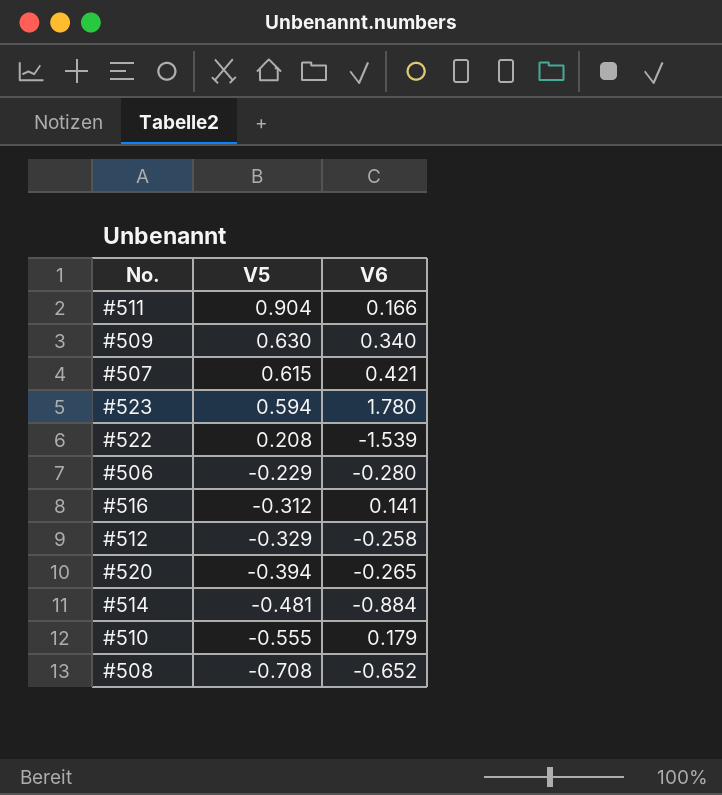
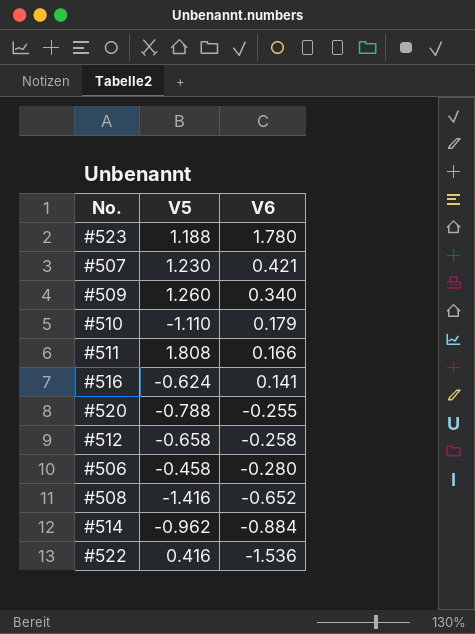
row order: V5 descending -> V6 descending
#523 | V5: 0.594 -> 1.188
#507 | V5: 0.615 -> 1.230
#509 | V5: 0.630 -> 1.260
#510 | V5: -0.555 -> -1.110
#511 | V5: 0.904 -> 1.808
#516 | V5: -0.312 -> -0.624
#520 | V5: -0.394 -> -0.788
#520 | V6: -0.265 -> -0.255
#512 | V5: -0.329 -> -0.658
#506 | V5: -0.229 -> -0.458
#508 | V5: -0.708 -> -1.416
#514 | V5: -0.481 -> -0.962
#522 | V5: 0.208 -> 0.416
#522 | V6: -1.539 -> -1.536

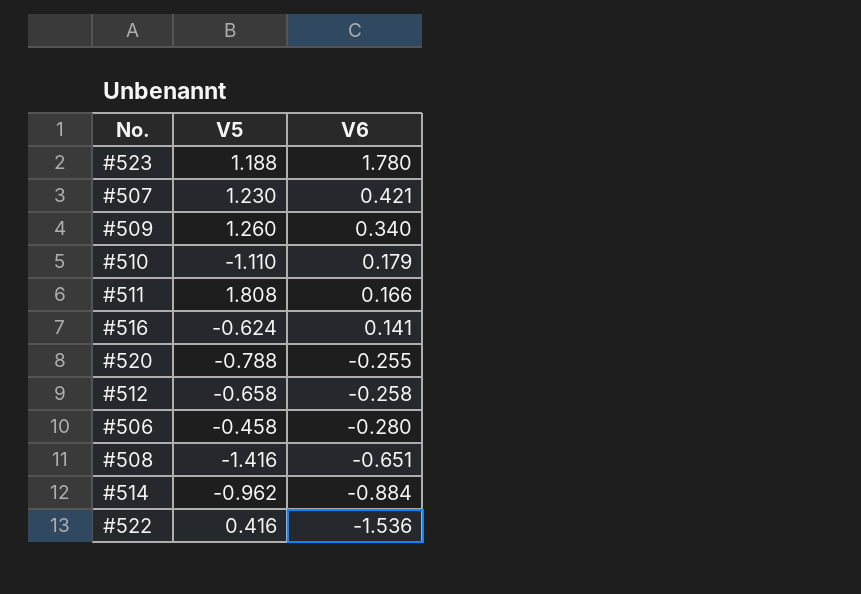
#508 | V6: -0.652 -> -0.651

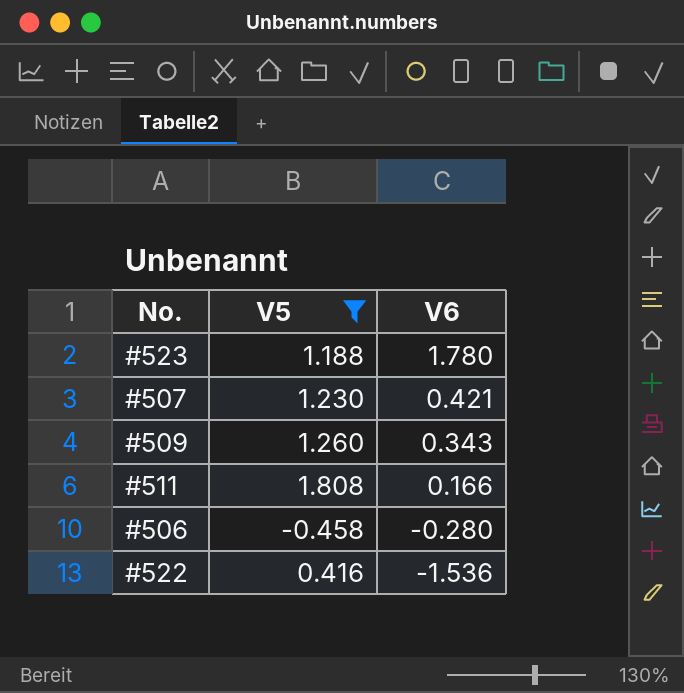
filter: none -> V5 >= -0.458
#509 | V6: 0.340 -> 0.343

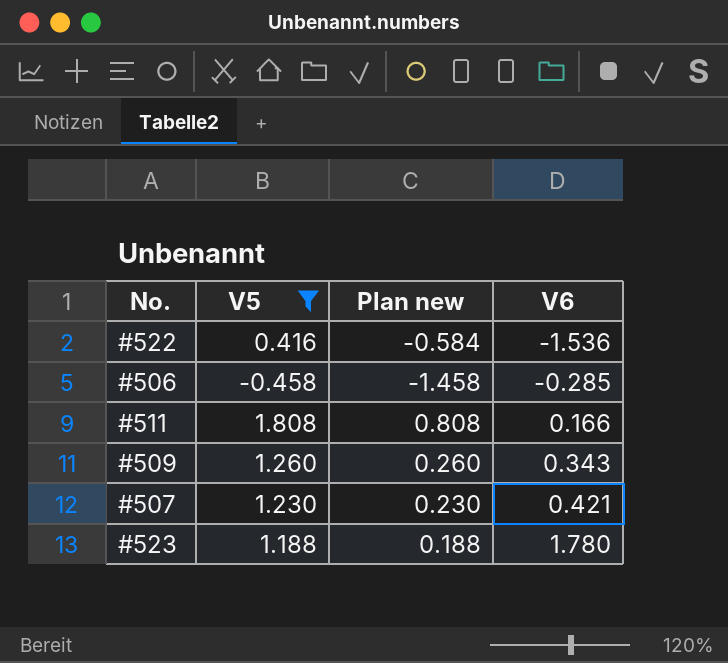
row order: V6 descending -> V6 ascending
column Plan new | formula: none -> [V5] - 1
#506 | V6: -0.280 -> -0.285

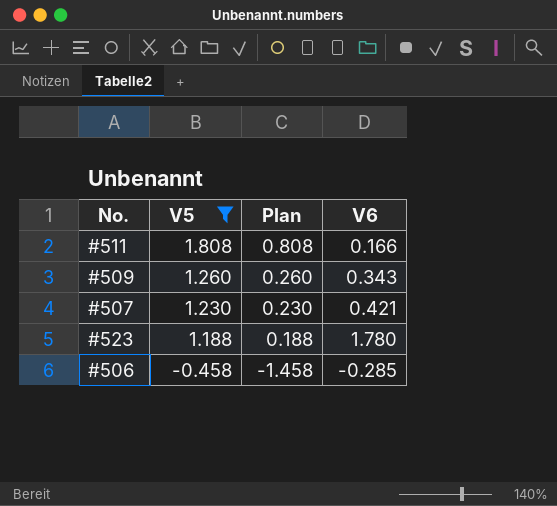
row order: V6 ascending -> V5 descending
column name: Plan new -> Plan
row #522: 0.416 | -0.584 | -1.536 -> none

